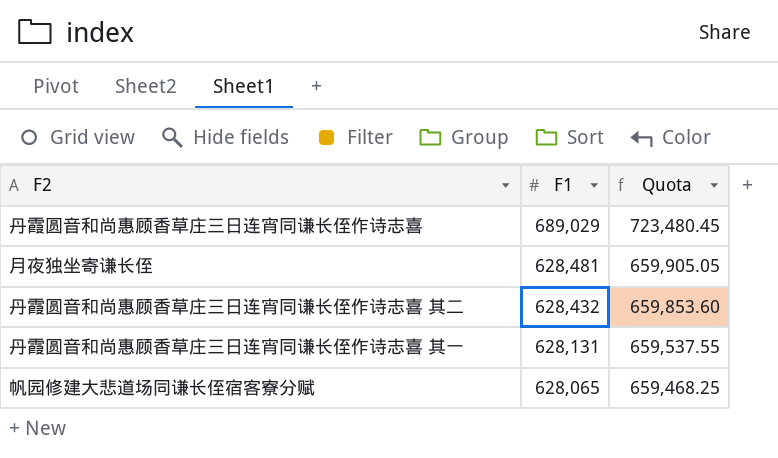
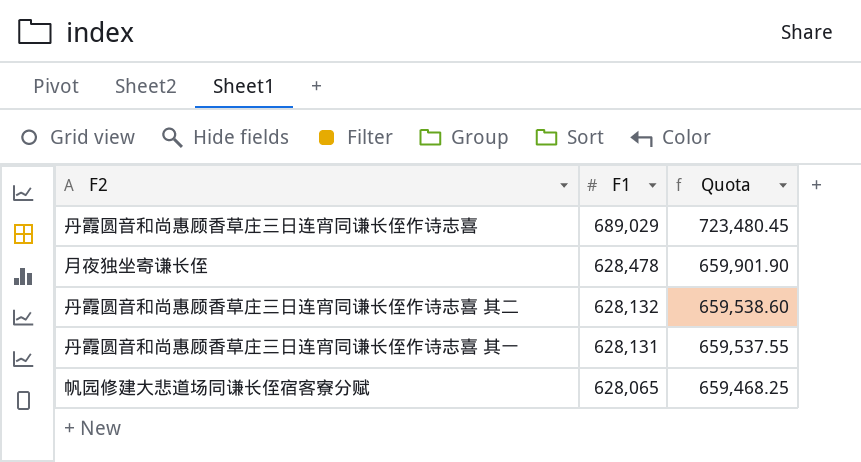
月夜独坐寄谦长侄 | F1: 628,481 -> 628,478
月夜独坐寄谦长侄 | Quota: 659,905.05 -> 659,901.90
丹霞圆音和尚惠顾香草庄三日连宵同谦长侄作诗志喜 其二 | F1: 628,432 -> 628,132
丹霞圆音和尚惠顾香草庄三日连宵同谦长侄作诗志喜 其二 | Quota: 659,853.60 -> 659,538.60

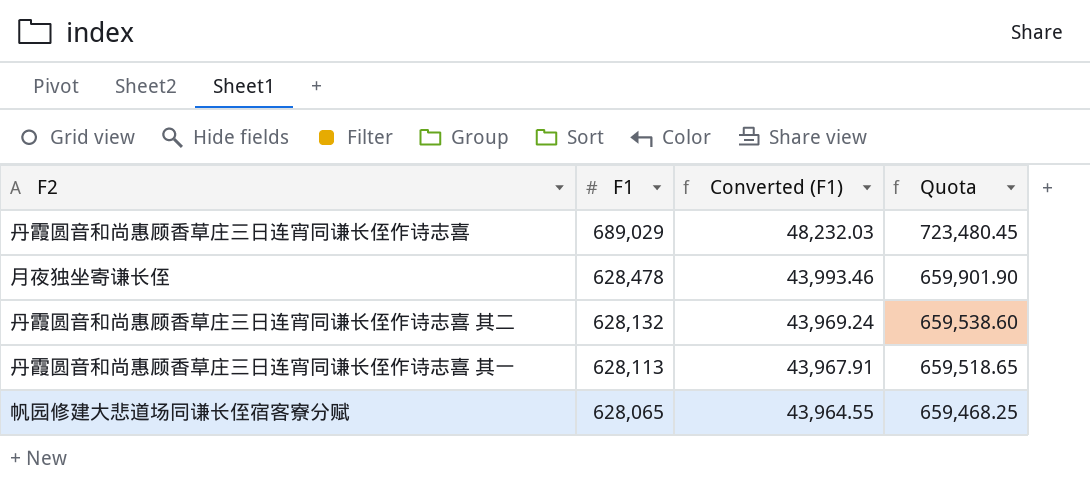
column Converted (F1) | formula: none -> [F1] * 0.07
丹霞圆音和尚惠顾香草庄三日连宵同谦长侄作诗志喜 其一 | F1: 628,131 -> 628,113
丹霞圆音和尚惠顾香草庄三日连宵同谦长侄作诗志喜 其一 | Quota: 659,537.55 -> 659,518.65

